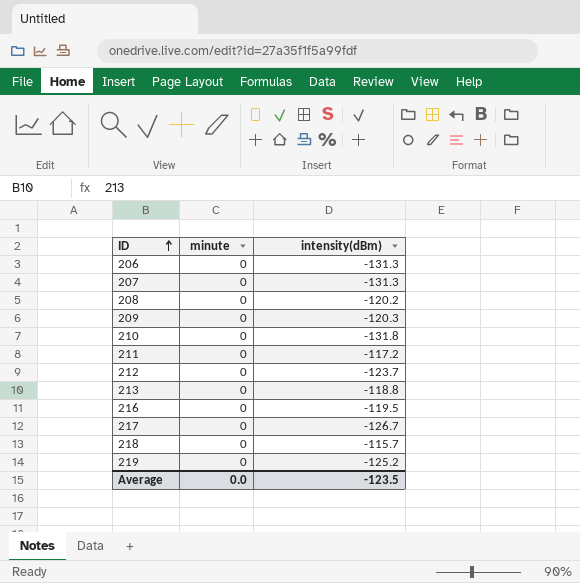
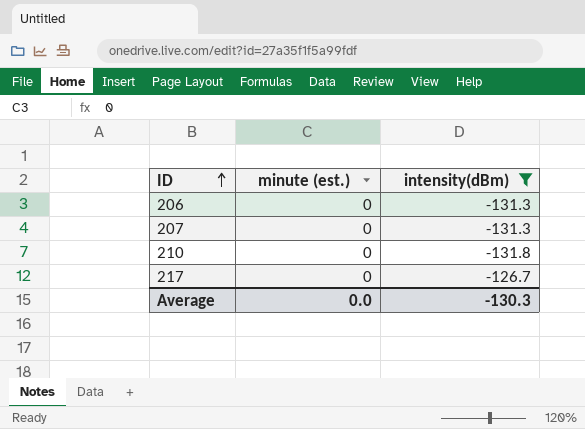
filter: none -> intensity(dBm) <= -126.7
column name: minute -> minute (est.)
Average | intensity(dBm): -123.5 -> -130.3

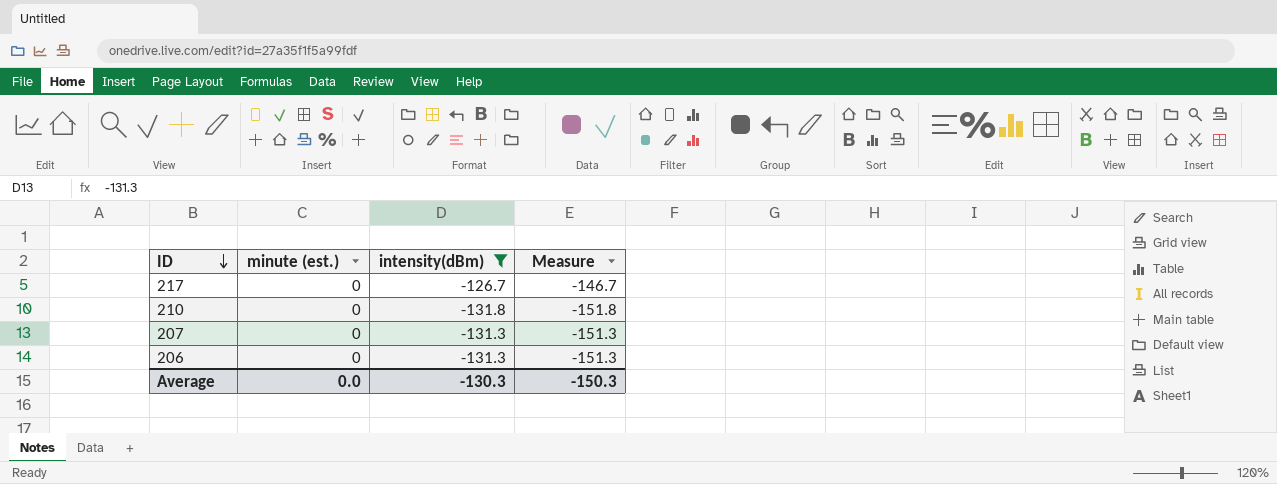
row order: ID ascending -> ID descending
column Measure | formula: none -> [intensity(dBm)] - 20

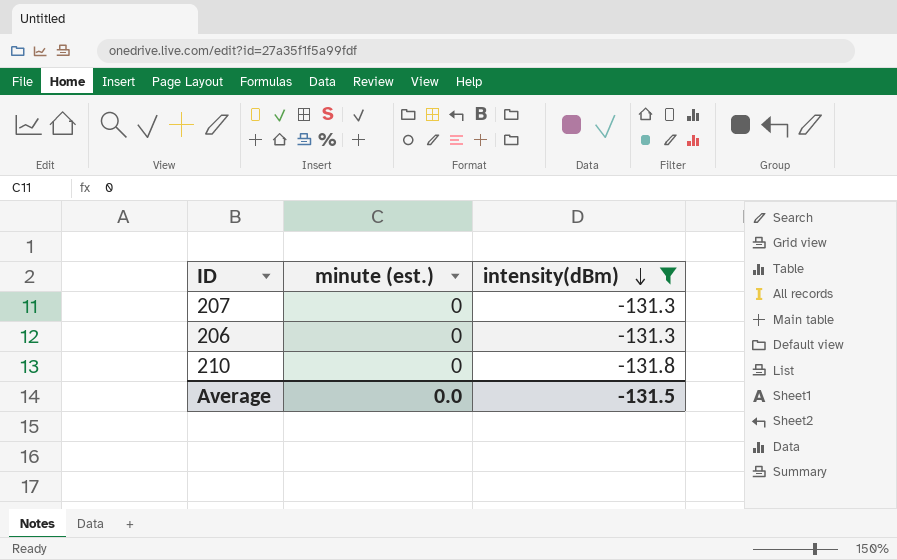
row order: ID descending -> intensity(dBm) descending
column Measure | formula: [intensity(dBm)] - 20 -> none
row 217: 0 | -126.7 | -146.7 -> none
Average | intensity(dBm): -130.3 -> -131.5

